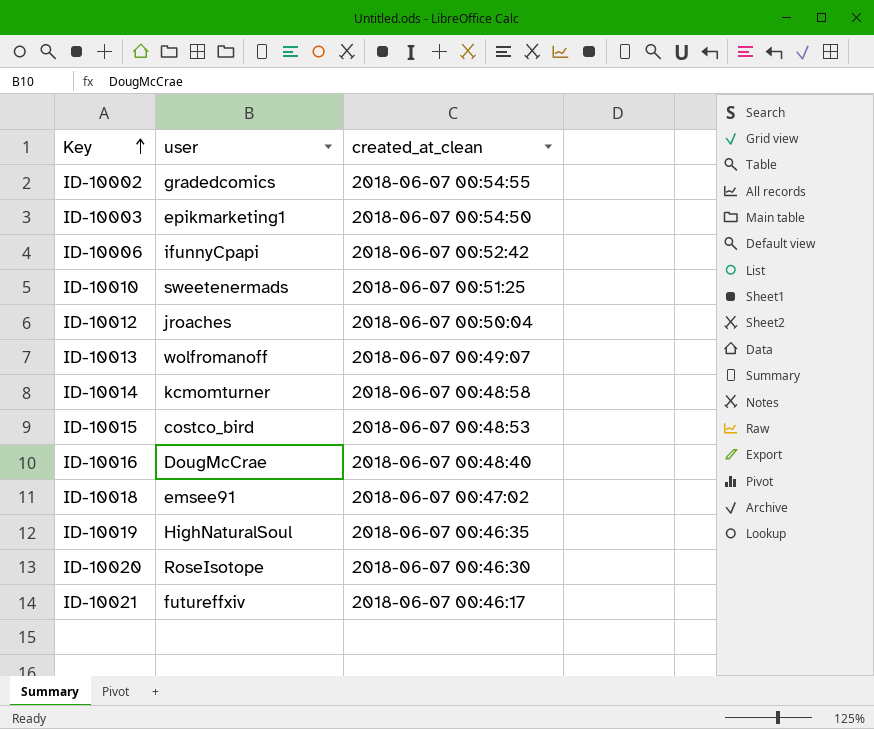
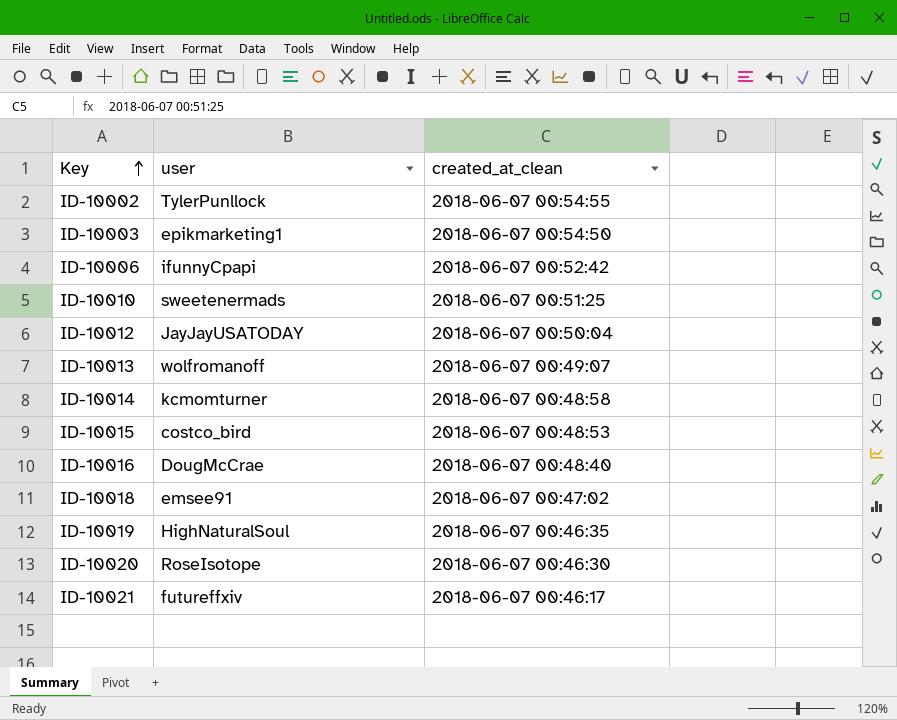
ID-10002 | user: gradedcomics -> TylerPunllock
ID-10012 | user: jroaches -> JayJayUSATODAY

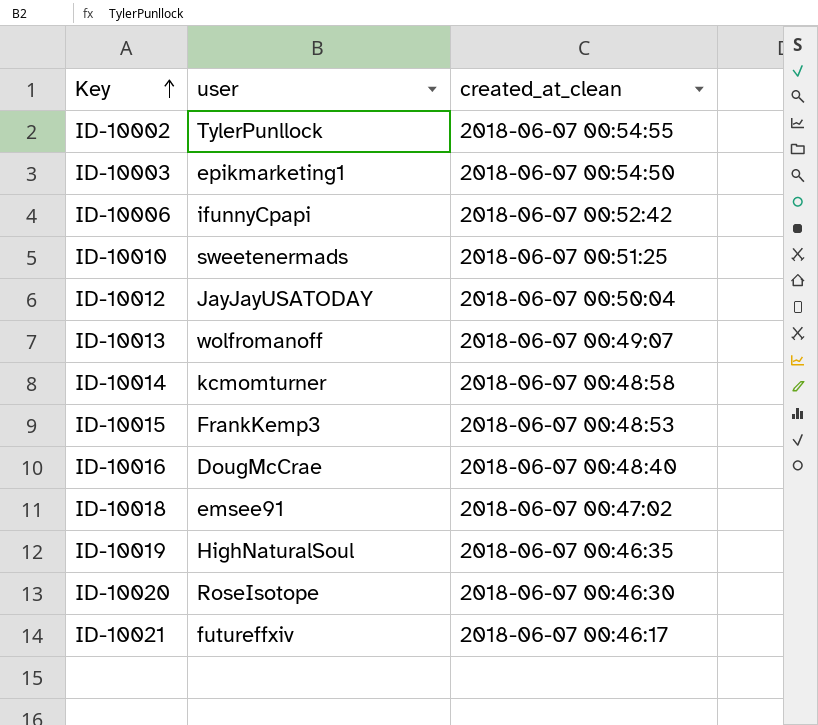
ID-10015 | user: costco_bird -> FrankKemp3

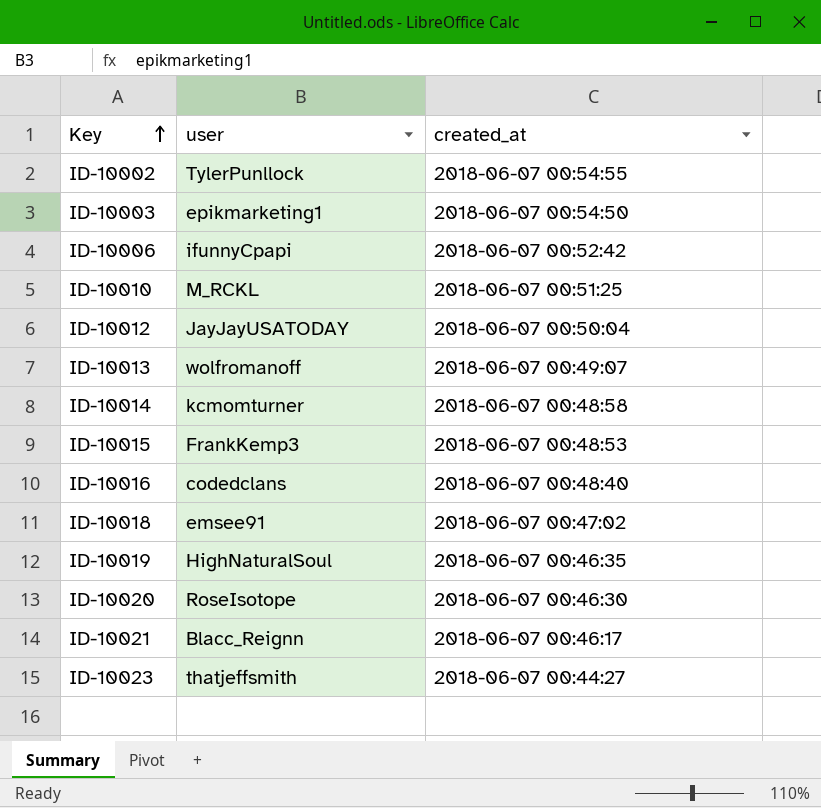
column name: created_at_clean -> created_at
ID-10010 | user: sweetenermads -> M_RCKL
ID-10016 | user: DougMcCrae -> codedclans
ID-10021 | user: futureffxiv -> Blacc_Reignn
row ID-10023: none -> thatjeffsmith | 2018-06-07 00:44:27

